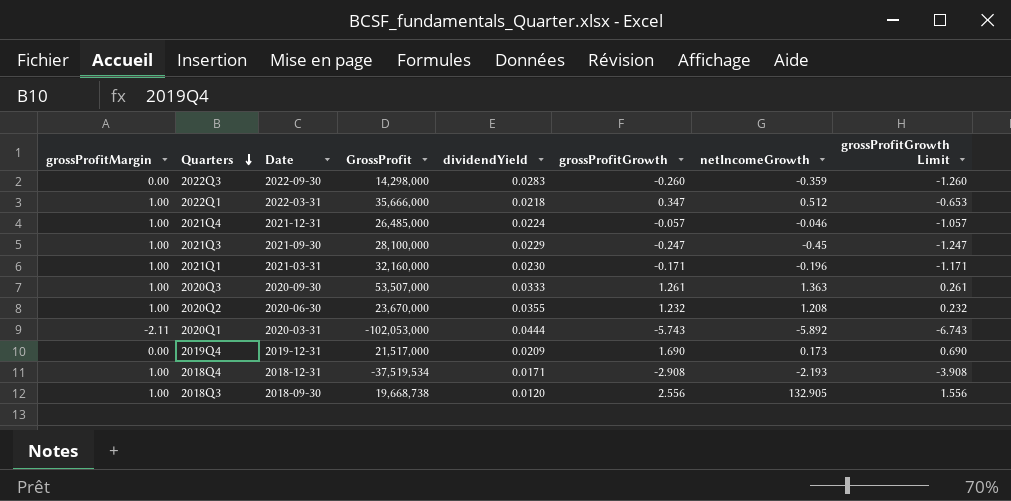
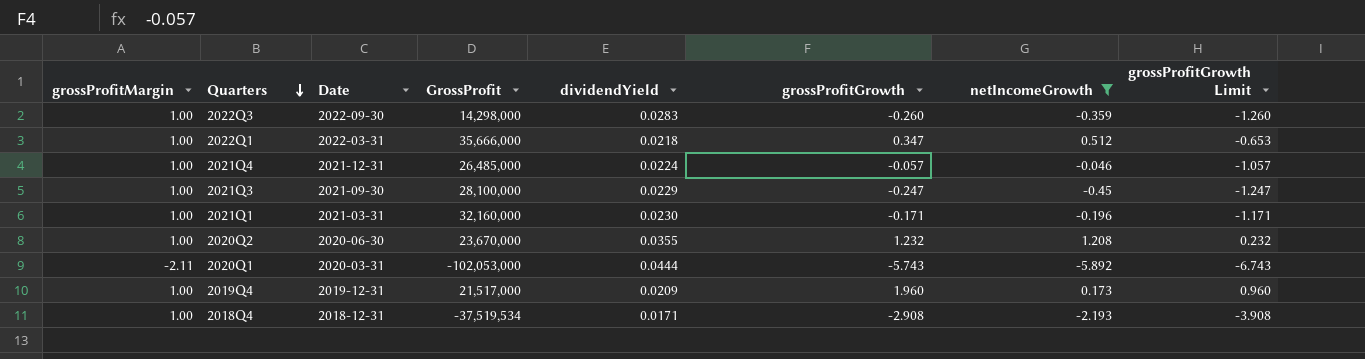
filter: none -> netIncomeGrowth <= 1.208
2022Q3 | grossProfitMargin: 0.00 -> 1.00
2019Q4 | grossProfitMargin: 0.00 -> 1.00
2019Q4 | grossProfitGrowth: 1.690 -> 1.960
2019Q4 | grossProfitGrowth Limit: 0.690 -> 0.960

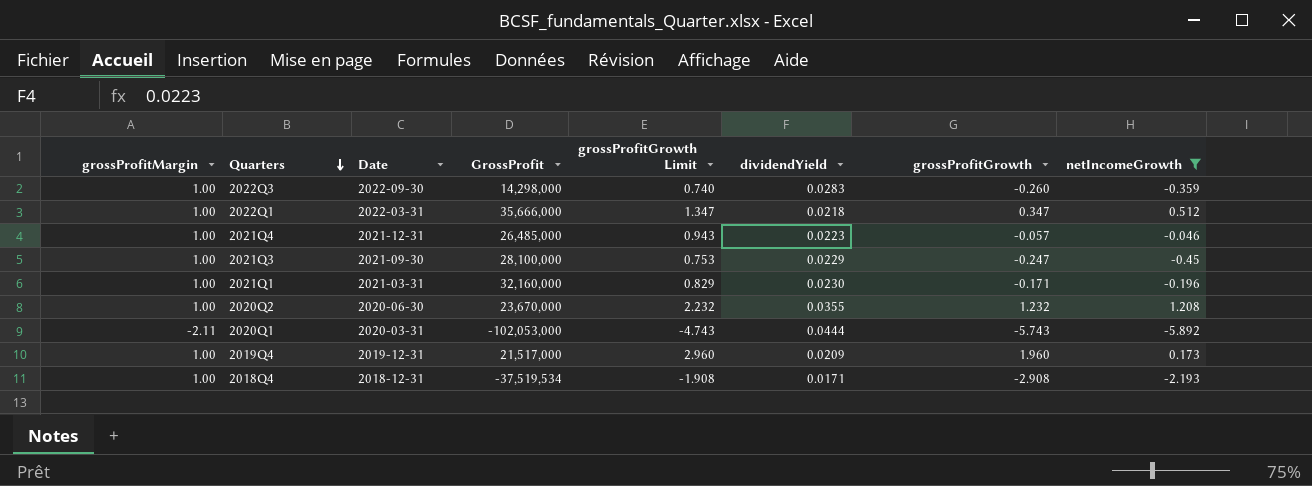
column grossProfitGrowth Limit | formula: [grossProfitGrowth] - 1 -> [grossProfitGrowth] + 1
column grossProfitGrowth Limit | position: 8 -> 5
2021Q4 | dividendYield: 0.0224 -> 0.0223

